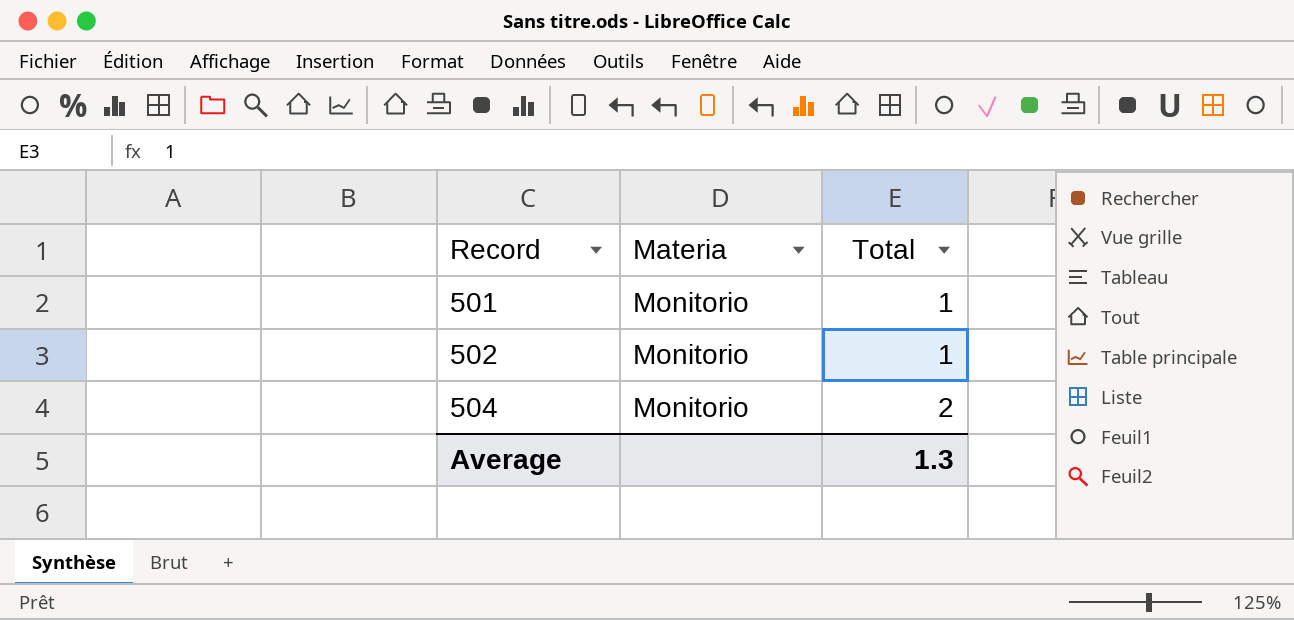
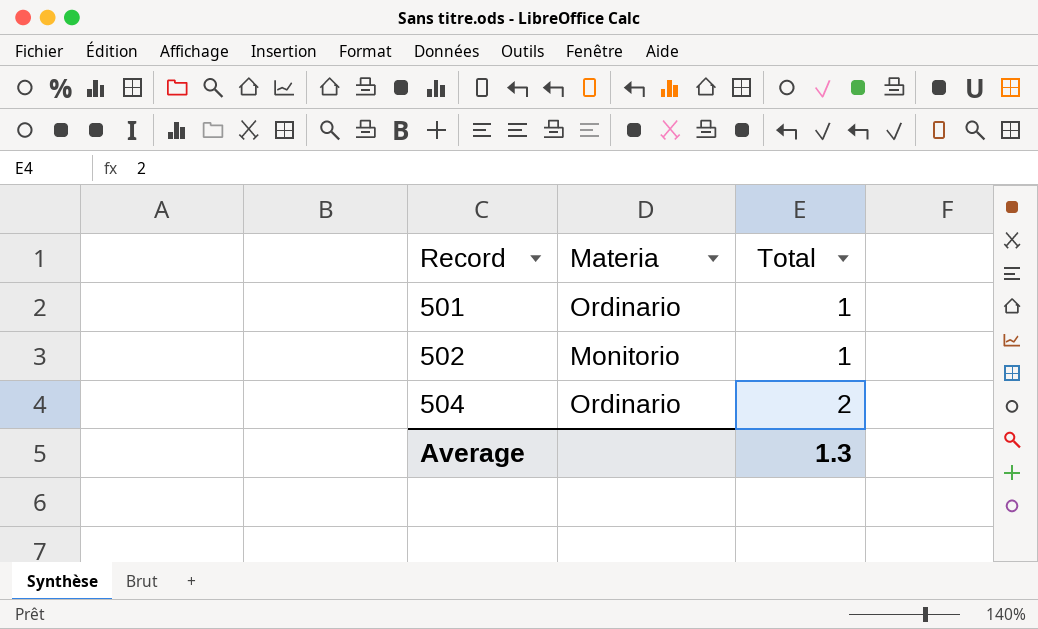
501 | Materia: Monitorio -> Ordinario
504 | Materia: Monitorio -> Ordinario

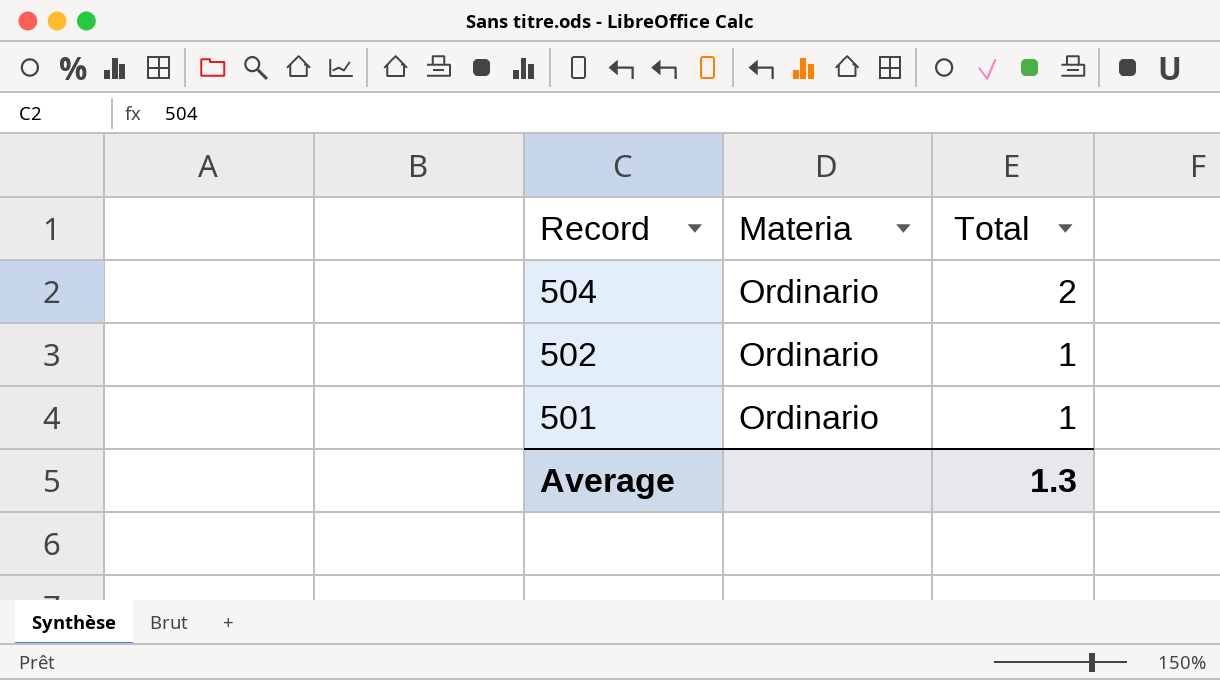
row order: Record ascending -> Record descending
502 | Materia: Monitorio -> Ordinario

